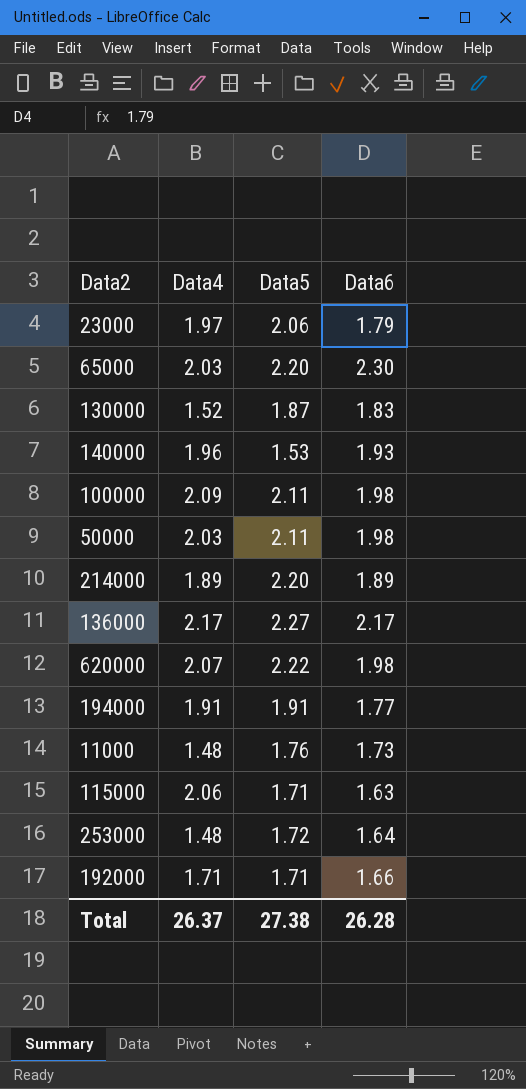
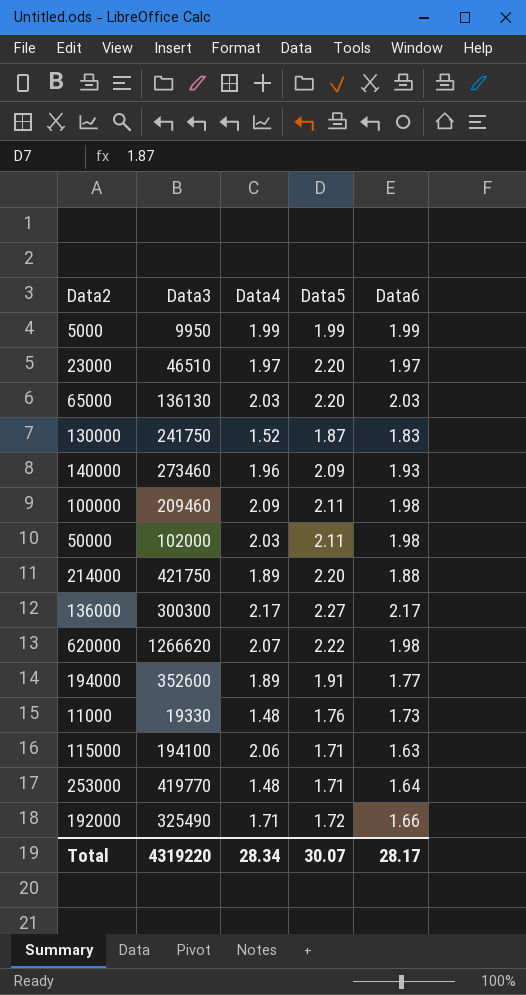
column Data3 | position: none -> 2
row 5000: none -> 9950 | 1.99 | 1.99 | 1.99
23000 | Data5: 2.06 -> 2.20
23000 | Data6: 1.79 -> 1.97
65000 | Data6: 2.30 -> 2.03
140000 | Data5: 1.53 -> 2.09
214000 | Data6: 1.89 -> 1.88
194000 | Data4: 1.91 -> 1.89
253000 | Data5: 1.72 -> 1.71
192000 | Data5: 1.71 -> 1.72
Total | Data4: 26.37 -> 28.34
Total | Data5: 27.38 -> 30.07
Total | Data6: 26.28 -> 28.17

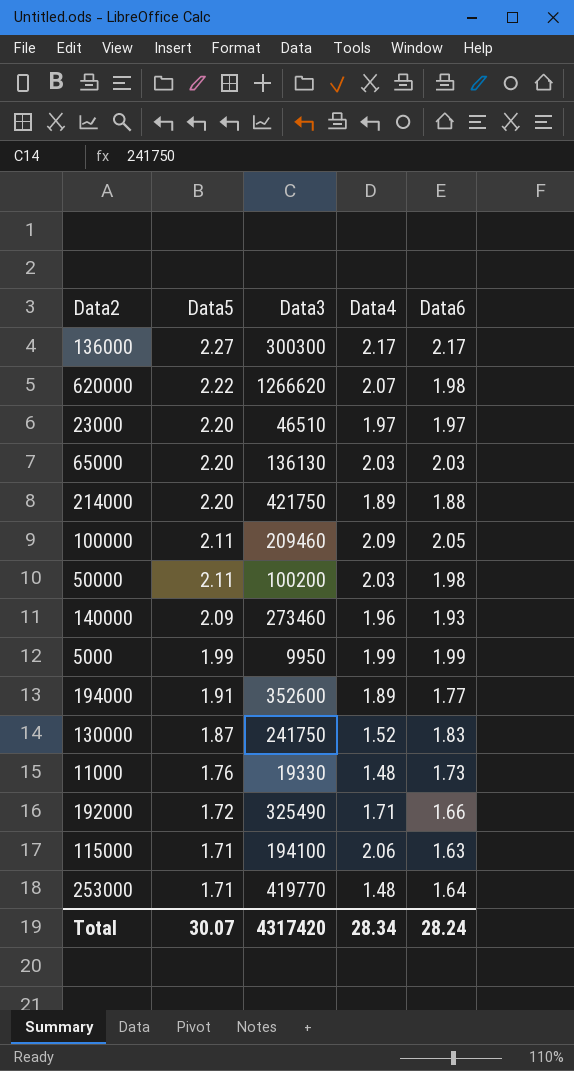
row order: none -> Data5 descending
column Data5 | position: 4 -> 2
100000 | Data6: 1.98 -> 2.05
50000 | Data3: 102000 -> 100200
Total | Data3: 4319220 -> 4317420
Total | Data6: 28.17 -> 28.24

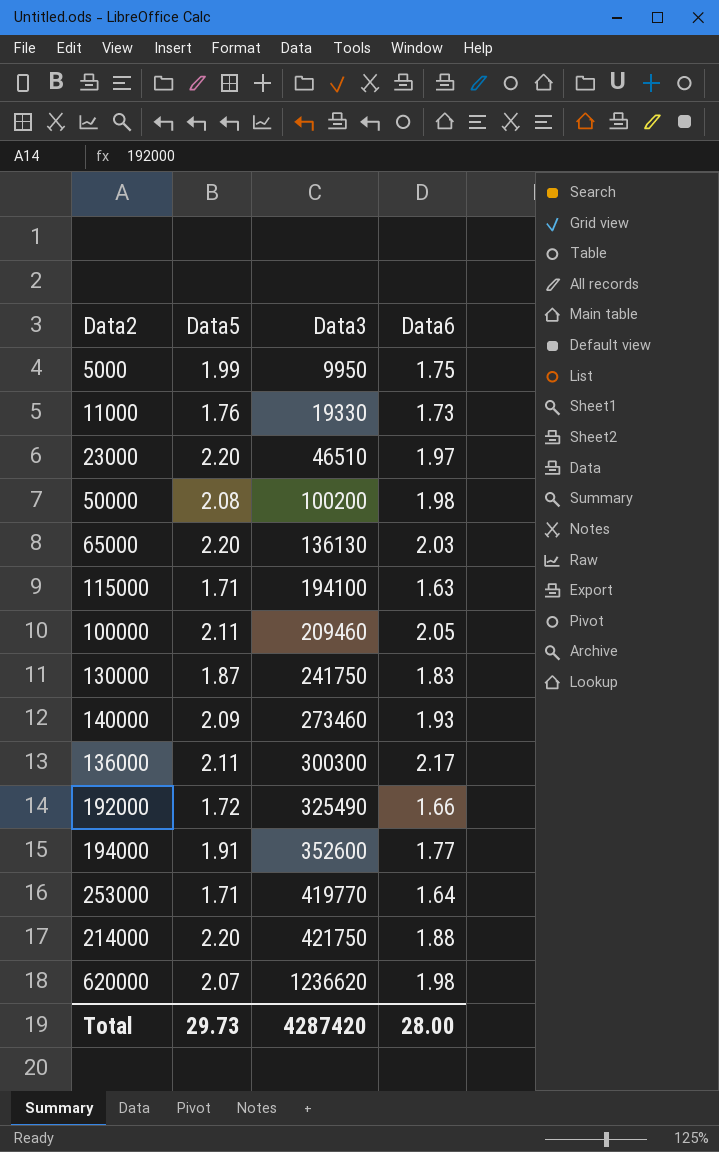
row order: Data5 descending -> Data3 ascending
column Data4 | position: 4 -> none
5000 | Data6: 1.99 -> 1.75
50000 | Data5: 2.11 -> 2.08
136000 | Data5: 2.27 -> 2.11
620000 | Data5: 2.22 -> 2.07
620000 | Data3: 1266620 -> 1236620
Total | Data5: 30.07 -> 29.73
Total | Data3: 4317420 -> 4287420
Total | Data6: 28.24 -> 28.00

